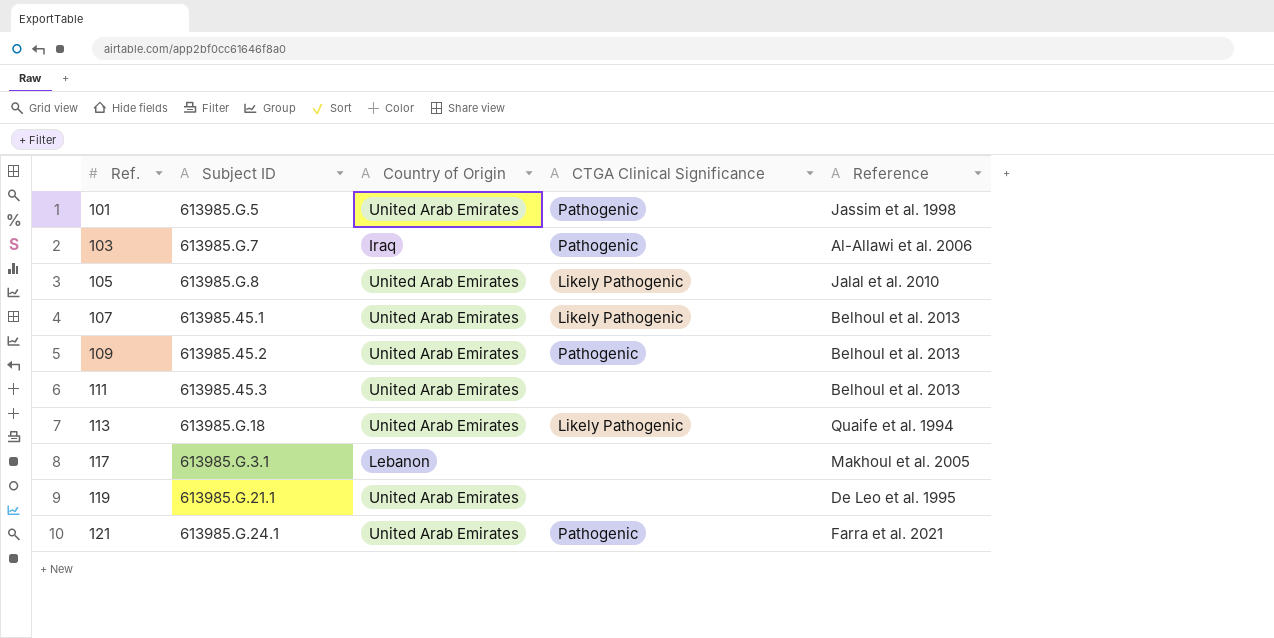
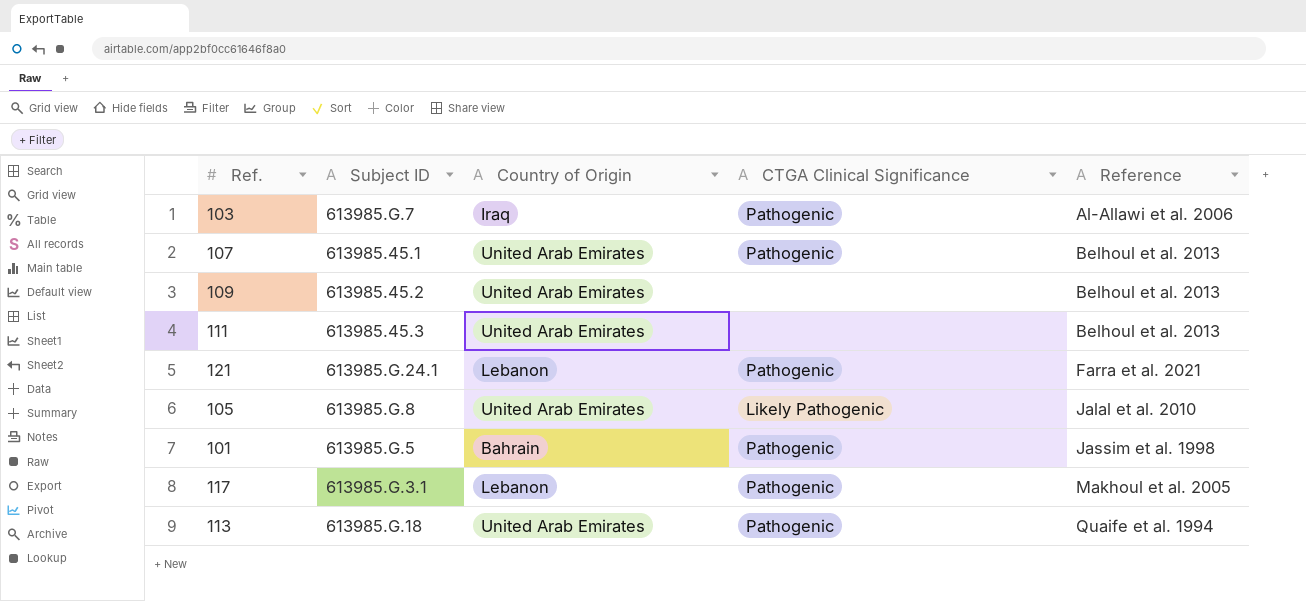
row order: Ref. ascending -> Reference ascending
row 119: 613985.G.21.1 | United Arab Emirates | none | De Leo et al. 1995 -> none
107 | CTGA Clinical Significance: Likely Pathogenic -> Pathogenic
109 | CTGA Clinical Significance: Pathogenic -> none
121 | Country of Origin: United Arab Emirates -> Lebanon
101 | Country of Origin: United Arab Emirates -> Bahrain
117 | CTGA Clinical Significance: none -> Pathogenic
113 | CTGA Clinical Significance: Likely Pathogenic -> Pathogenic

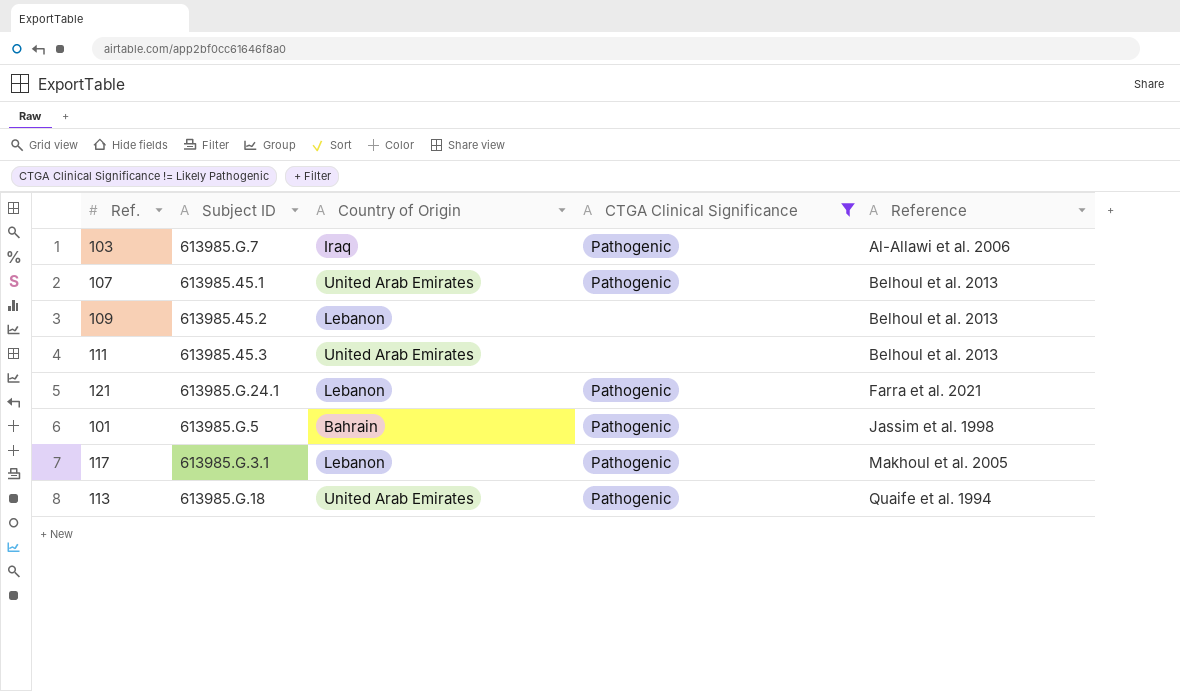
filter: none -> CTGA Clinical Significance != Likely Pathogenic
109 | Country of Origin: United Arab Emirates -> Lebanon

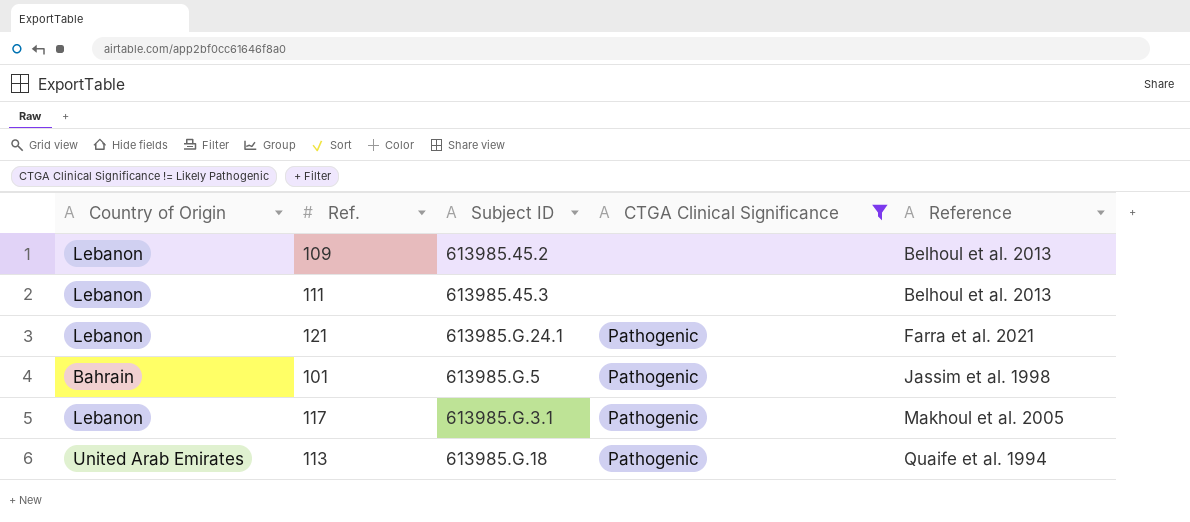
column Country of Origin | position: 3 -> 1
row 103: 613985.G.7 | Iraq | Pathogenic | Al-Allawi et al. 2006 -> none
row 107: 613985.45.1 | United Arab Emirates | Pathogenic | Belhoul et al. 2013 -> none
111 | Country of Origin: United Arab Emirates -> Lebanon

